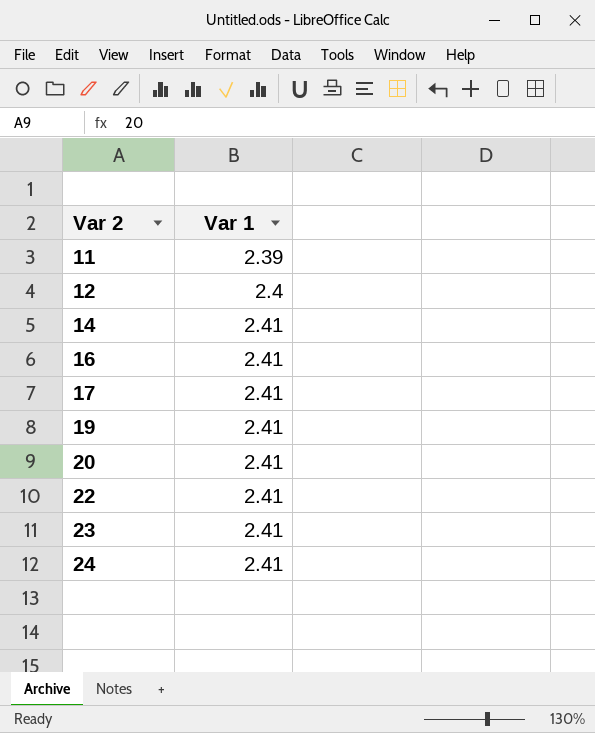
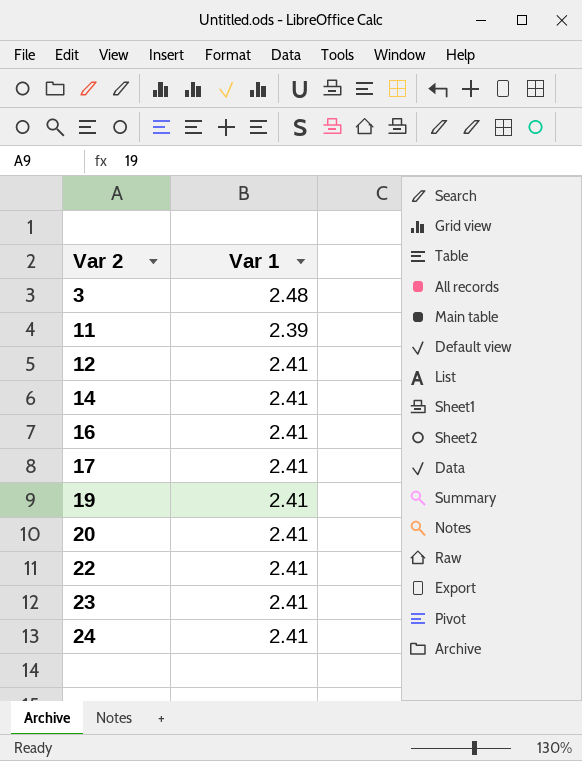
row 3: none -> 2.48
12 | Var 1: 2.4 -> 2.41

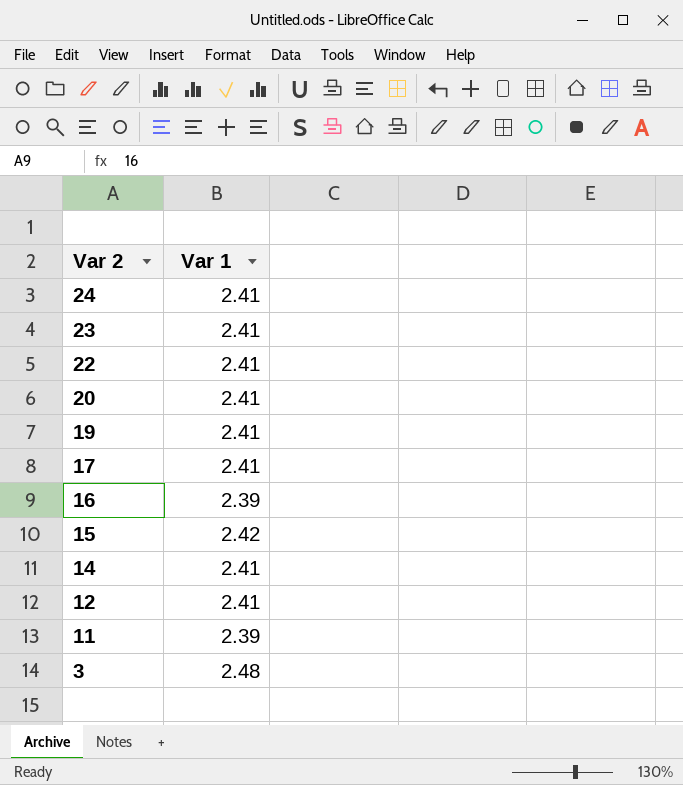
row order: Var 2 ascending -> Var 2 descending
16 | Var 1: 2.41 -> 2.39
row 15: none -> 2.42

